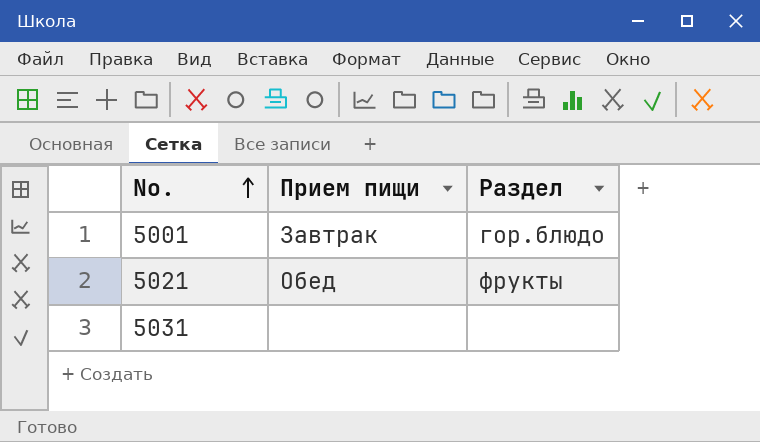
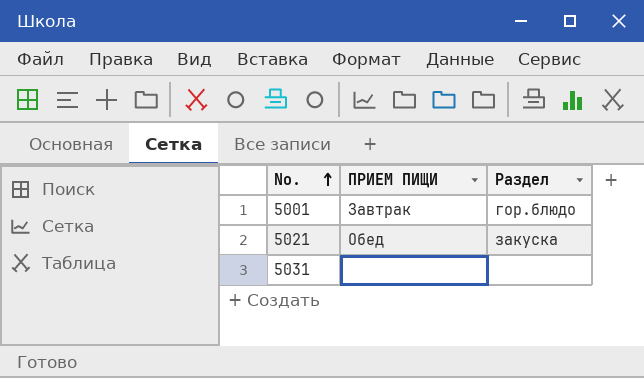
column name: Прием пищи -> ПРИЕМ ПИЩИ
5021 | Раздел: фрукты -> закуска

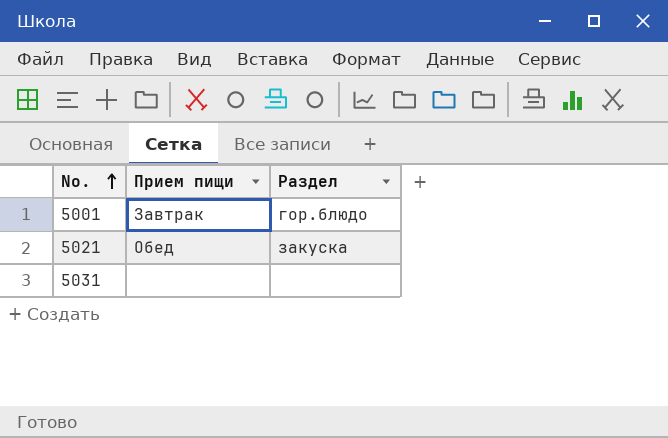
column name: ПРИЕМ ПИЩИ -> Прием пищи

